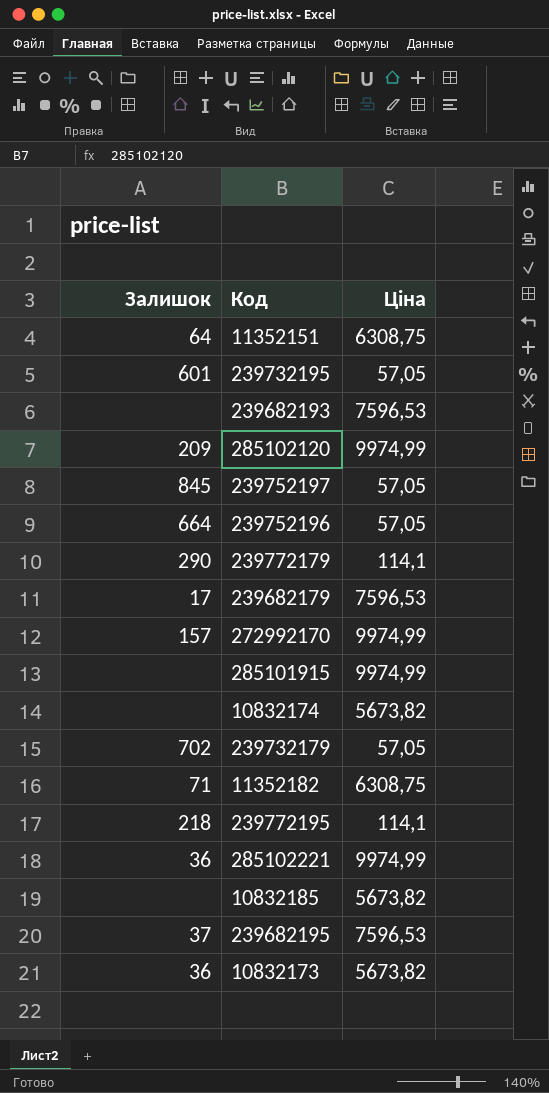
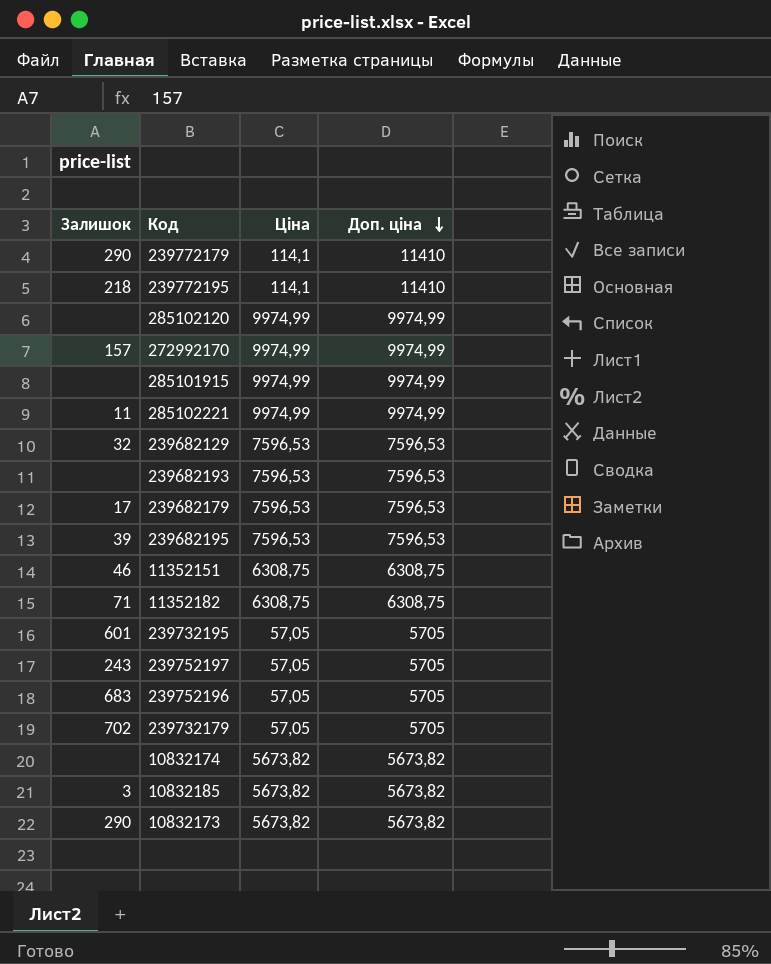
row order: none -> Доп. ціна descending
column Доп. ціна | position: none -> 4
285102120 | Залишок: 209 -> none
285102221 | Залишок: 36 -> 11
row 239682129: none -> 32 | 7596,53 | 7596,53
239682195 | Залишок: 37 -> 39
11352151 | Залишок: 64 -> 46
239752197 | Залишок: 845 -> 243
239752196 | Залишок: 664 -> 683
10832185 | Залишок: none -> 3
10832173 | Залишок: 36 -> 290

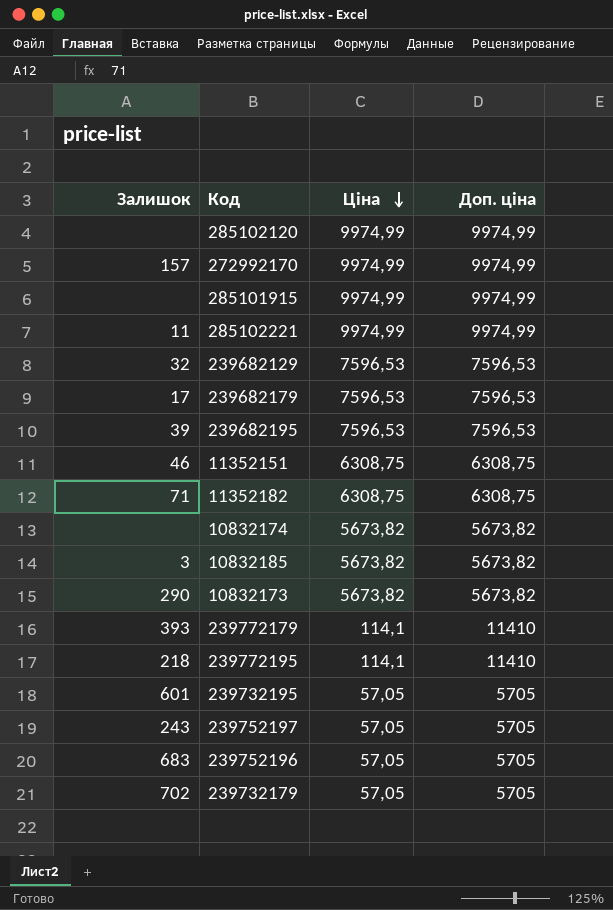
row order: Доп. ціна descending -> Ціна descending
row 239682193: none | 7596,53 | 7596,53 -> none
239772179 | Залишок: 290 -> 393

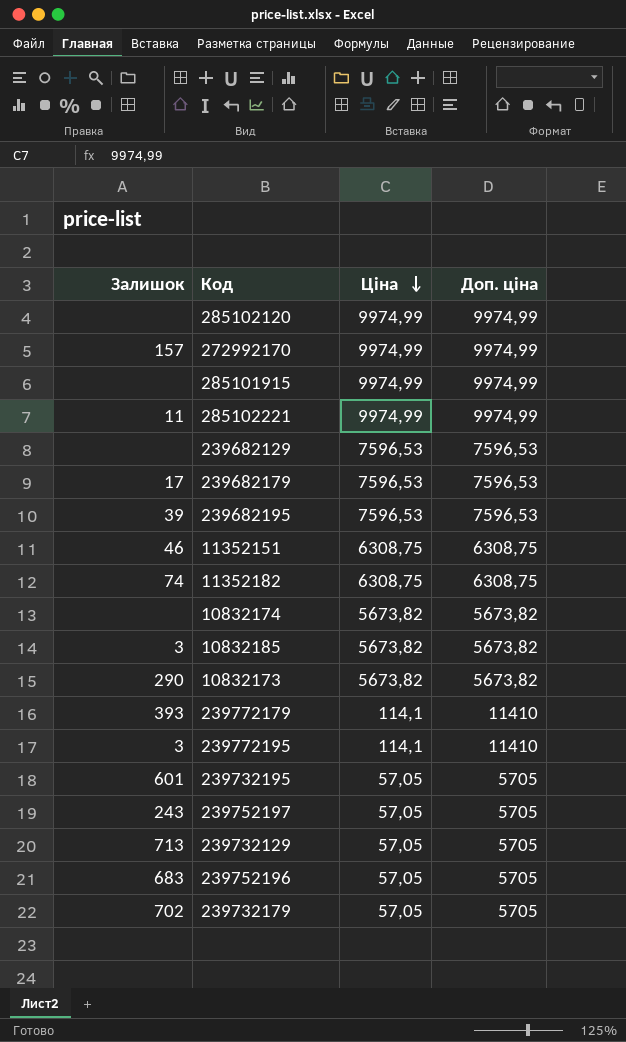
239682129 | Залишок: 32 -> none
11352182 | Залишок: 71 -> 74
239772195 | Залишок: 218 -> 3
row 239732129: none -> 713 | 57,05 | 5705

